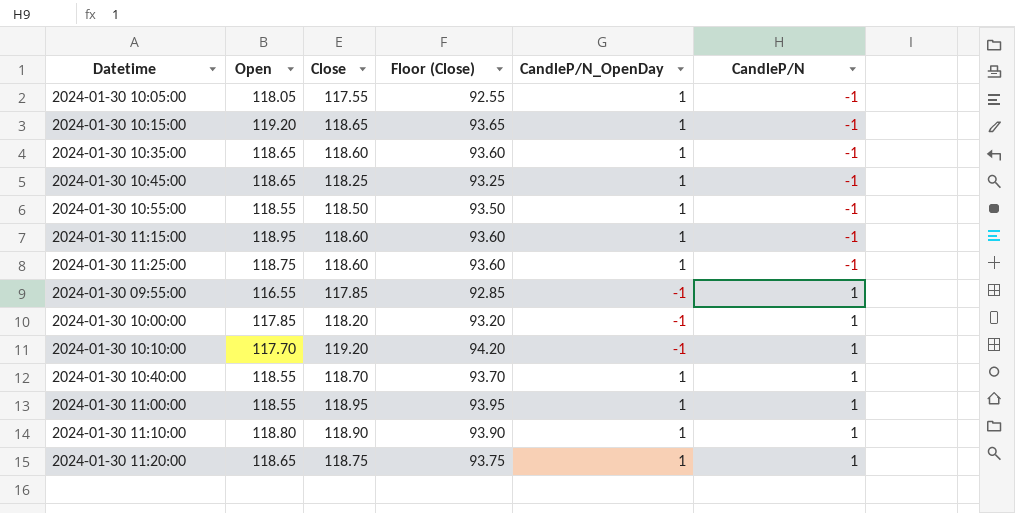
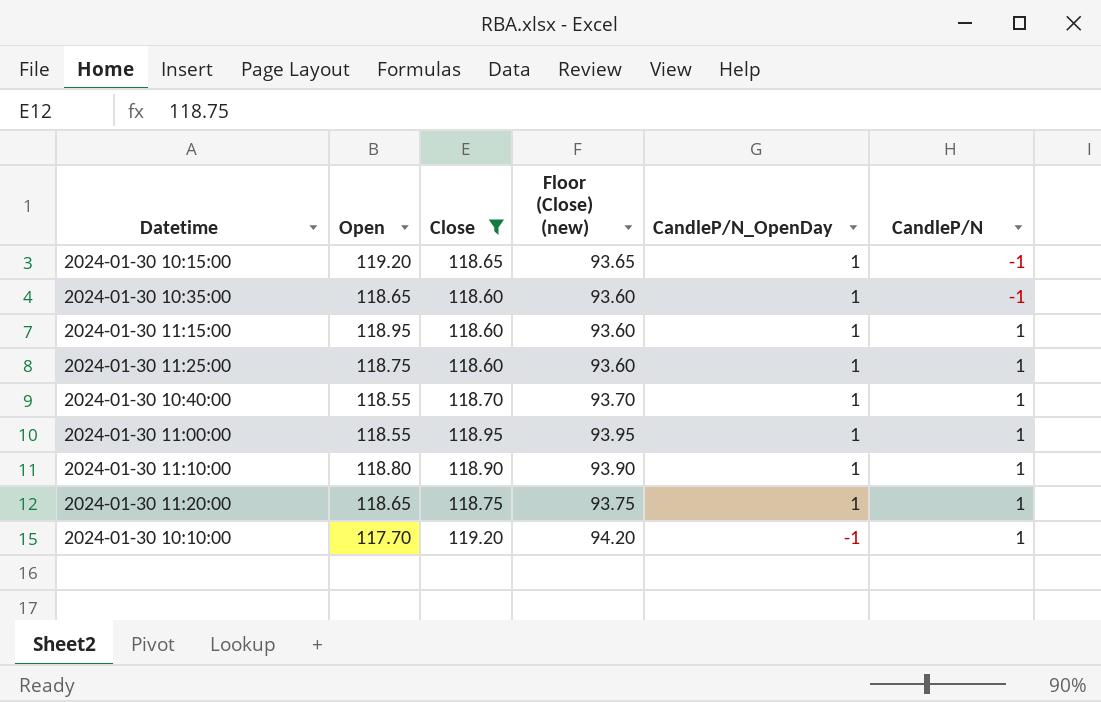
filter: none -> Close >= 118.60
row order: CandleP/N ascending -> CandleP/N_OpenDay descending
column name: Floor (Close) -> Floor (Close) (new)
2024-01-30 11:15:00 | CandleP/N: -1 -> 1
2024-01-30 11:25:00 | CandleP/N: -1 -> 1

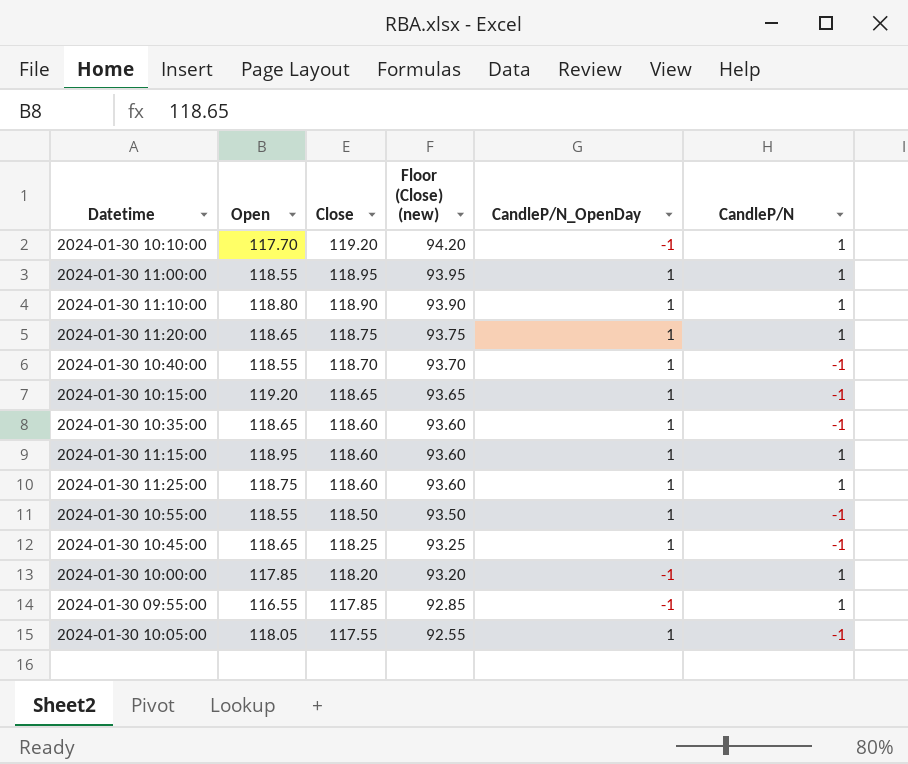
filter: Close >= 118.60 -> none
row order: CandleP/N_OpenDay descending -> Close descending
2024-01-30 10:40:00 | CandleP/N: 1 -> -1

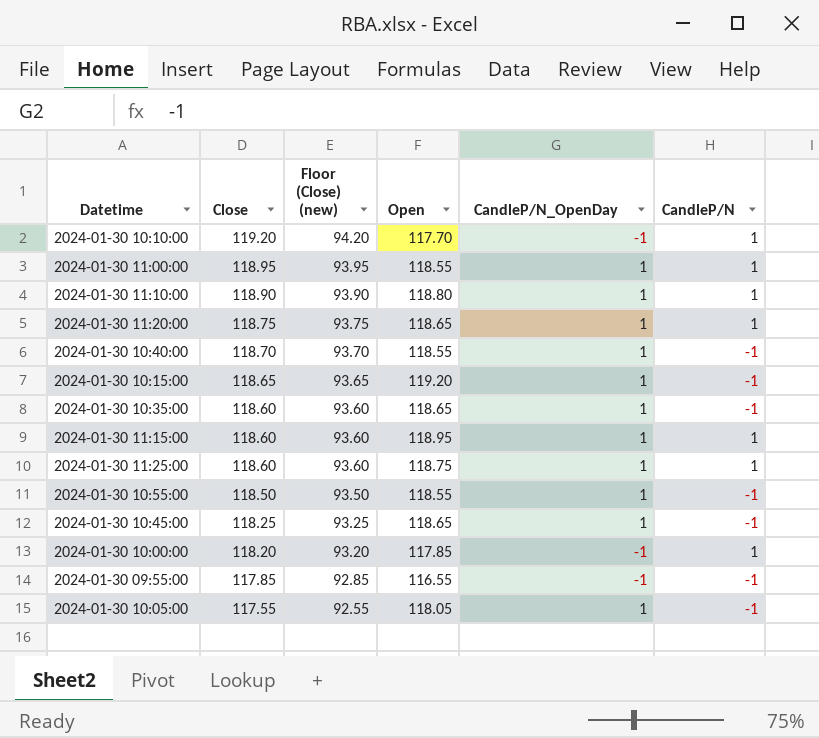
column Open | position: 2 -> 4
2024-01-30 09:55:00 | CandleP/N: 1 -> -1

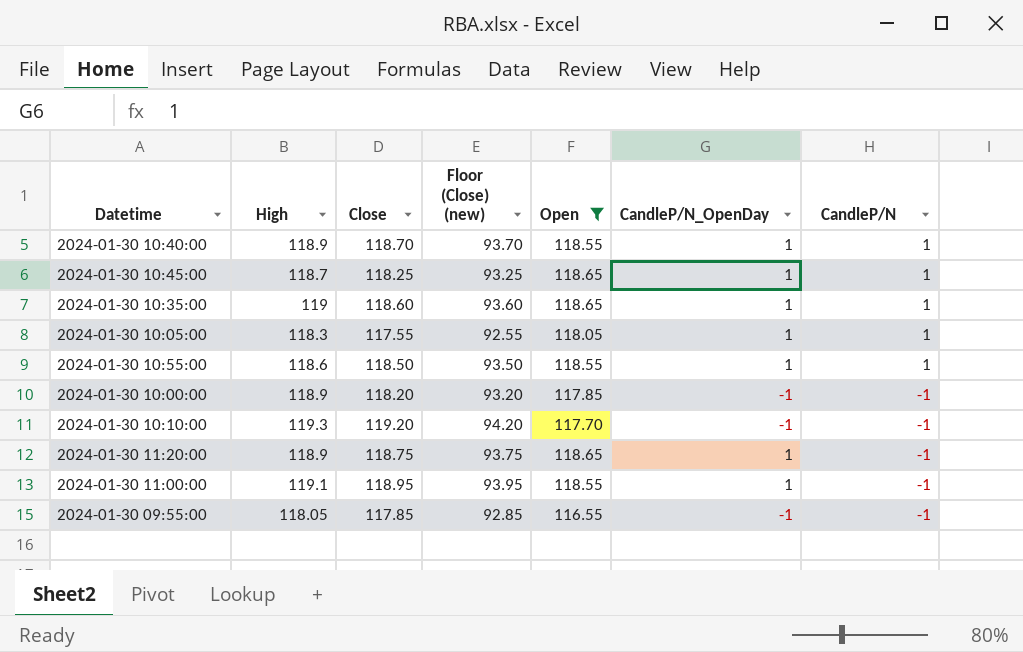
filter: none -> Open <= 118.65
row order: Close descending -> CandleP/N descending
column High | position: none -> 2
2024-01-30 10:40:00 | CandleP/N: -1 -> 1
2024-01-30 10:45:00 | CandleP/N: -1 -> 1
2024-01-30 10:35:00 | CandleP/N: -1 -> 1
2024-01-30 10:05:00 | CandleP/N: -1 -> 1
2024-01-30 10:55:00 | CandleP/N: -1 -> 1
2024-01-30 10:00:00 | CandleP/N: 1 -> -1
2024-01-30 10:10:00 | CandleP/N: 1 -> -1
2024-01-30 11:20:00 | CandleP/N: 1 -> -1
2024-01-30 11:00:00 | CandleP/N: 1 -> -1

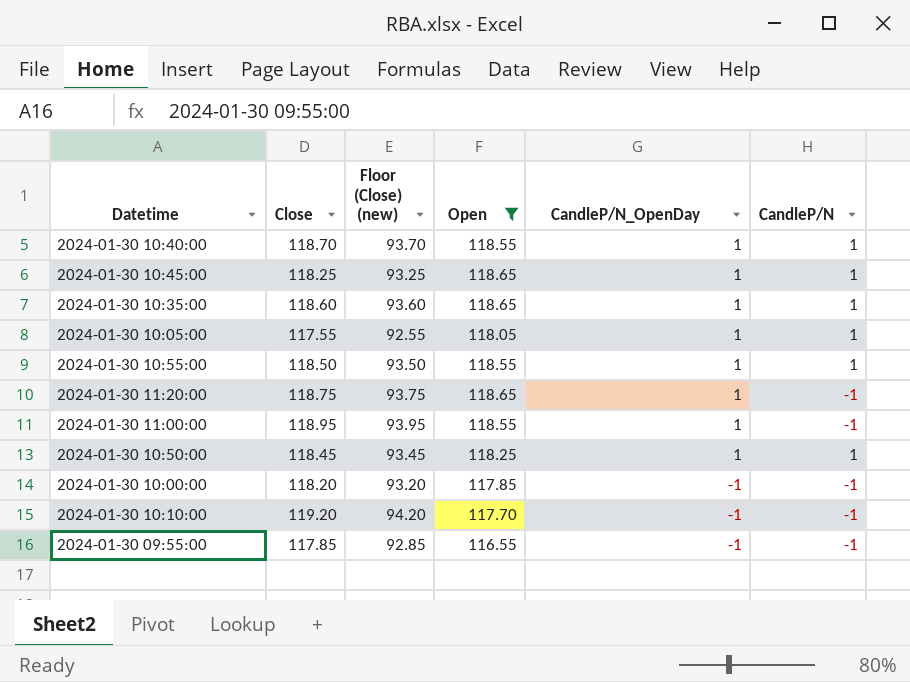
row order: CandleP/N descending -> CandleP/N_OpenDay descending
column High | position: 2 -> none
row 2024-01-30 10:50:00: none -> 118.45 | 93.45 | 118.25 | 1 | 1

